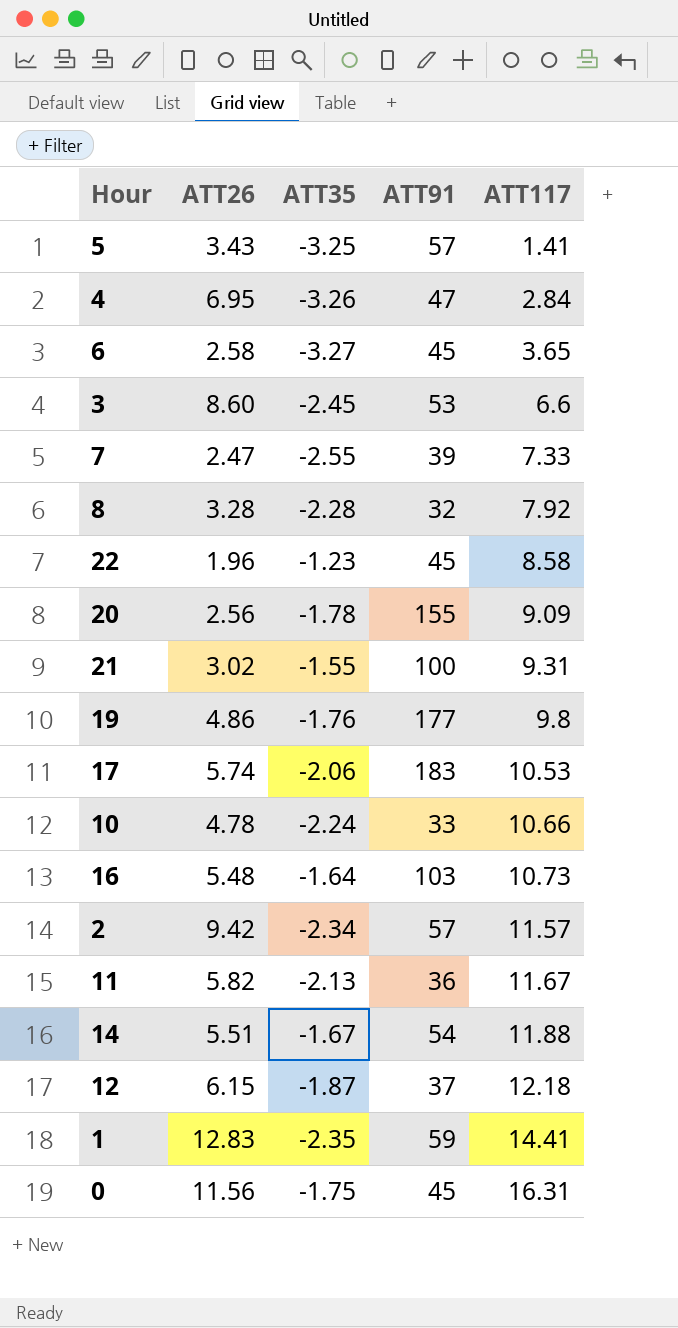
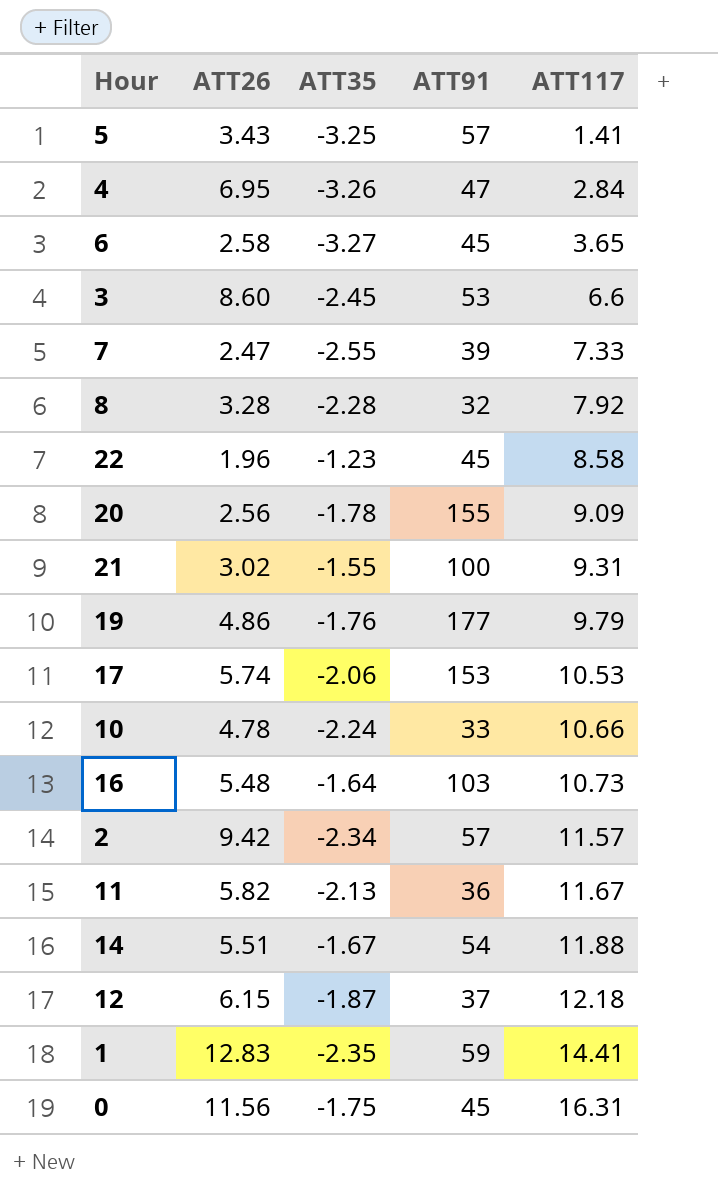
19 | ATT117: 9.8 -> 9.79
17 | ATT91: 183 -> 153

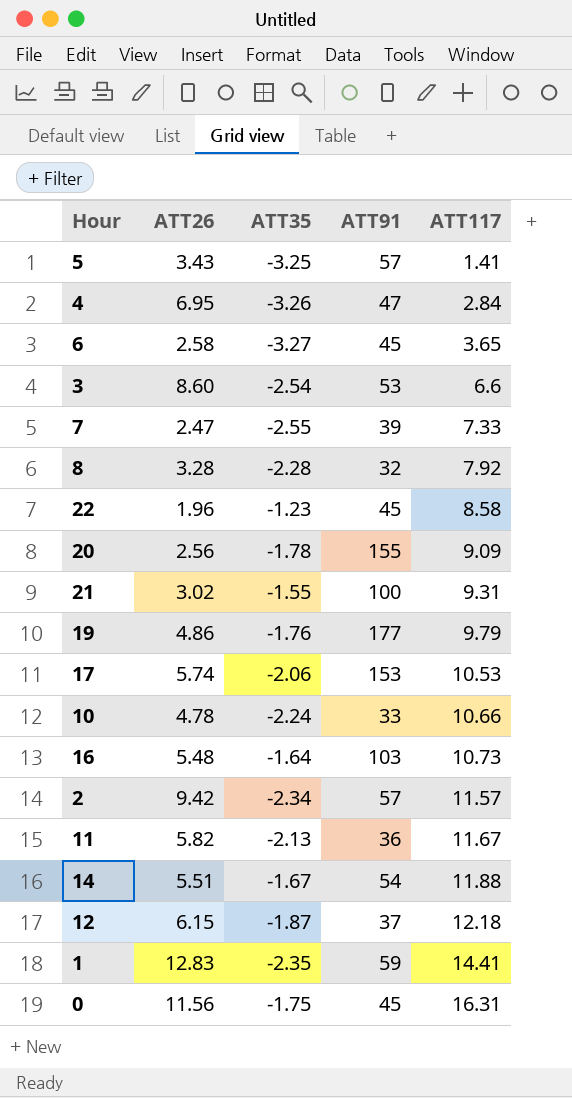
3 | ATT35: -2.45 -> -2.54

